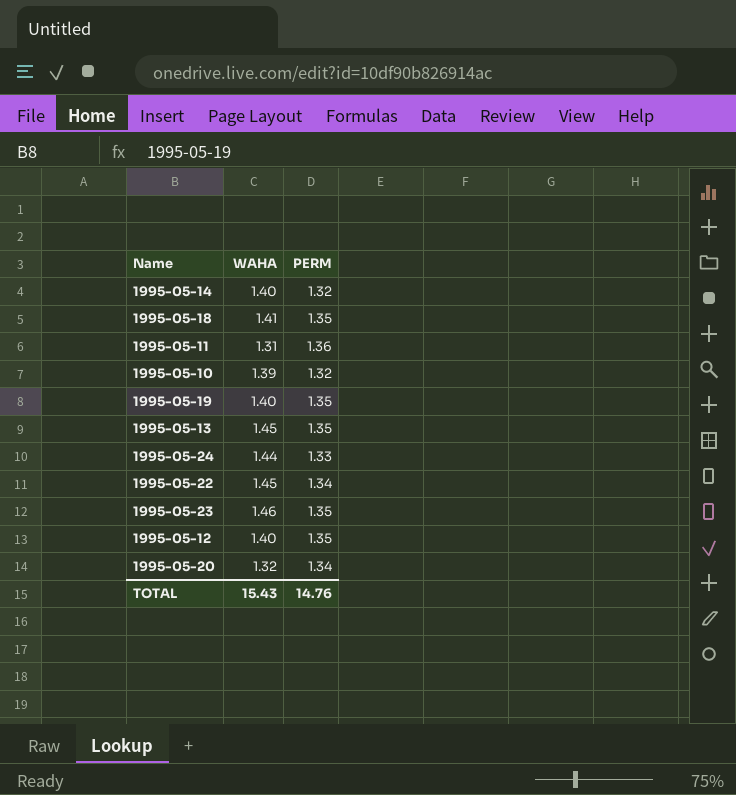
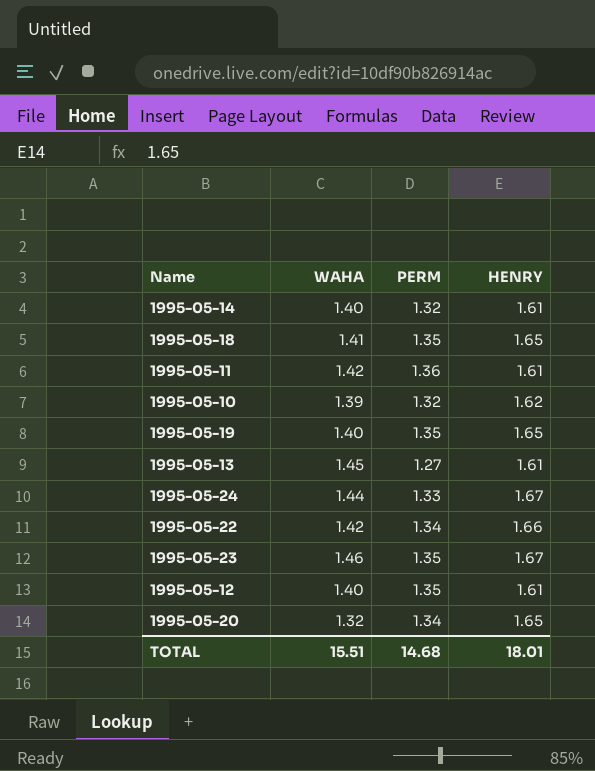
column HENRY | position: none -> 4
1995-05-11 | WAHA: 1.31 -> 1.42
1995-05-13 | PERM: 1.35 -> 1.27
1995-05-22 | WAHA: 1.45 -> 1.42
TOTAL | WAHA: 15.43 -> 15.51
TOTAL | PERM: 14.76 -> 14.68

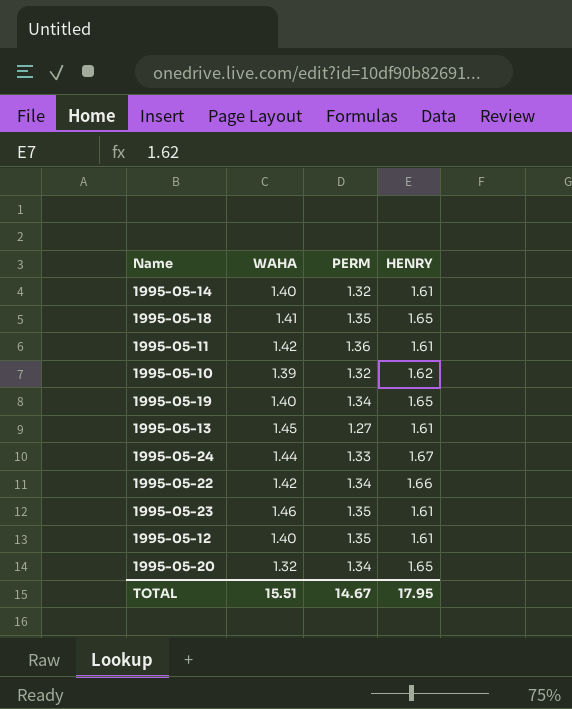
1995-05-19 | PERM: 1.35 -> 1.34
1995-05-23 | HENRY: 1.67 -> 1.61
TOTAL | PERM: 14.68 -> 14.67
TOTAL | HENRY: 18.01 -> 17.95

